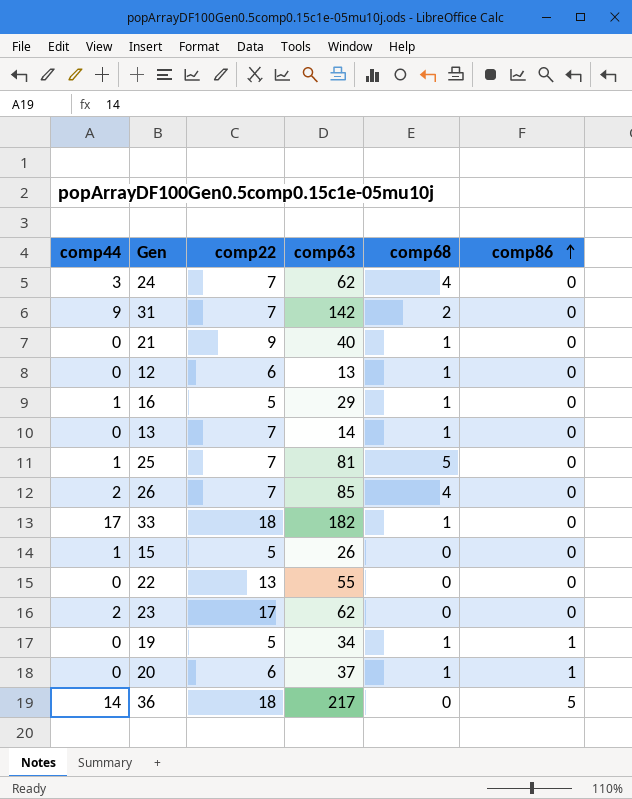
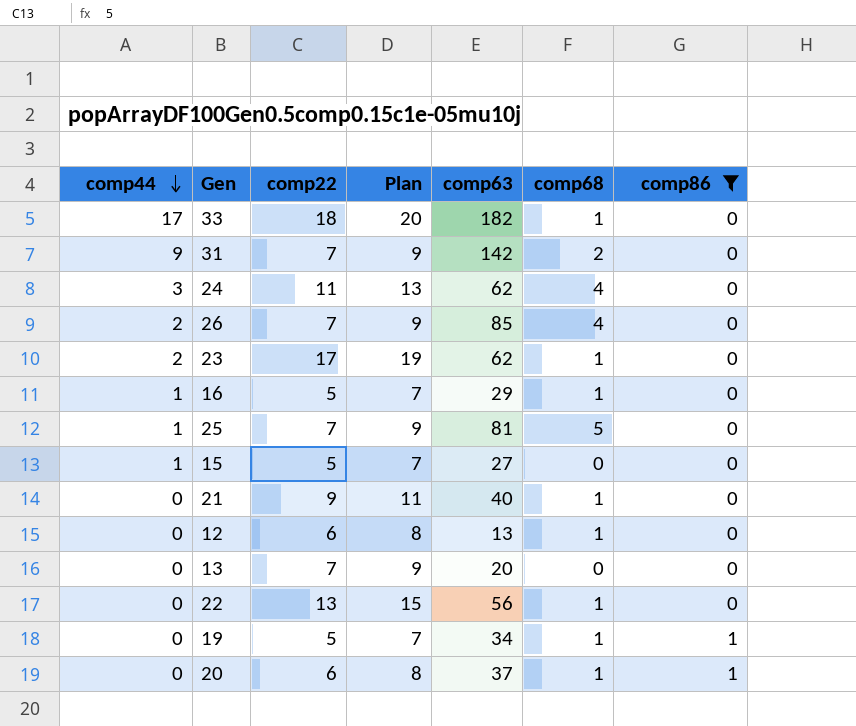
filter: none -> comp86 != 5
row order: comp86 ascending -> comp44 descending
column Plan | formula: none -> [comp22] + 2
24 | comp22: 7 -> 11
23 | comp68: 0 -> 1
15 | comp63: 26 -> 27
13 | comp63: 14 -> 20
13 | comp68: 1 -> 0
22 | comp63: 55 -> 56
22 | comp68: 0 -> 1

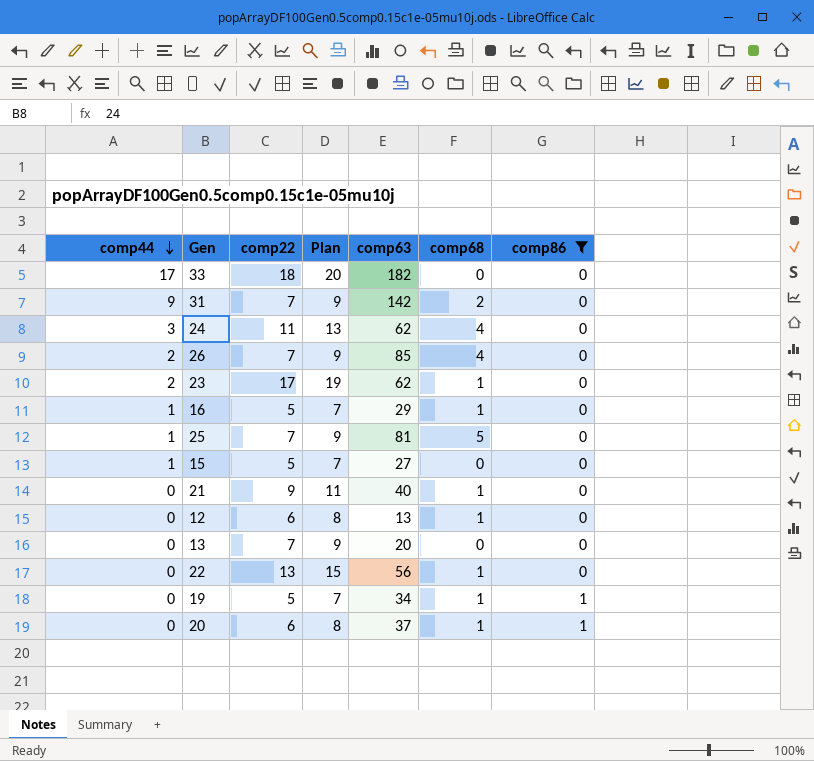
33 | comp68: 1 -> 0

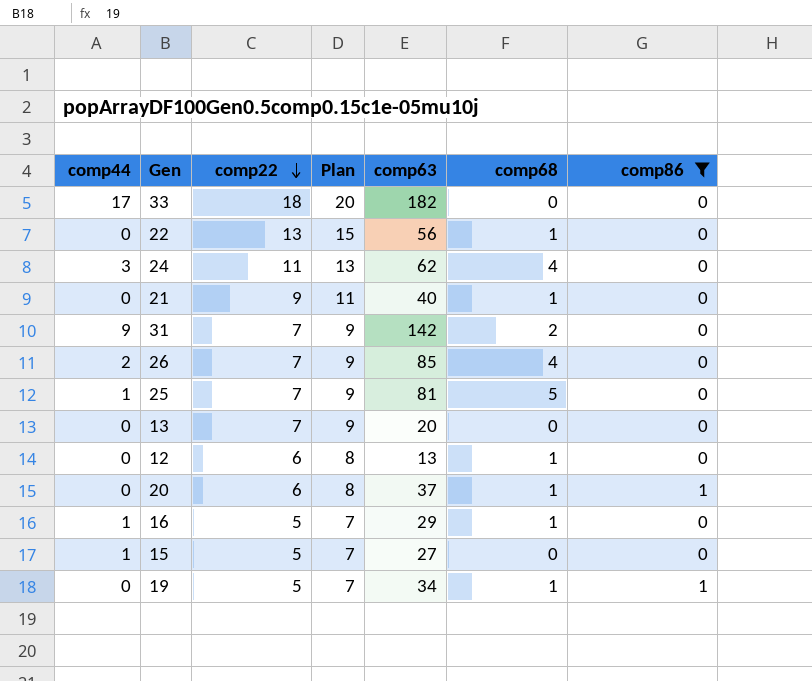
row order: comp44 descending -> comp22 descending
row 23: 2 | 17 | 19 | 62 | 1 | 0 -> none

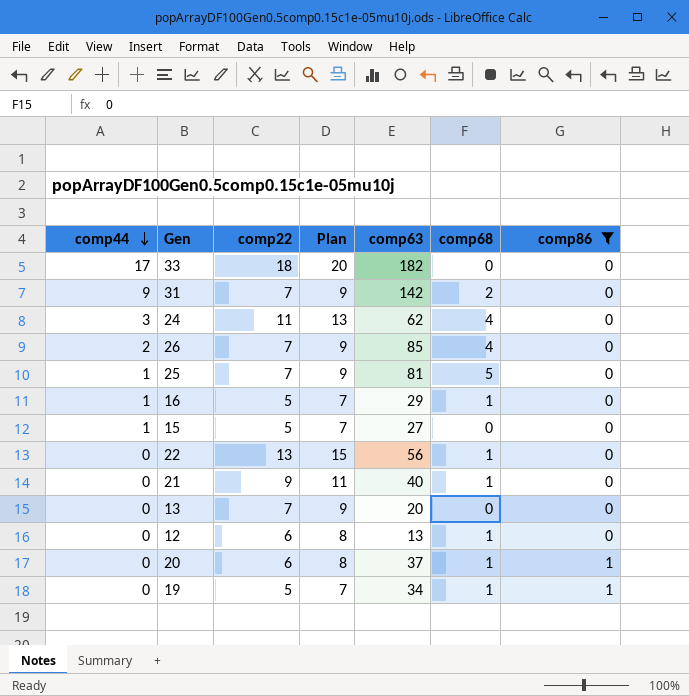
row order: comp22 descending -> comp44 descending

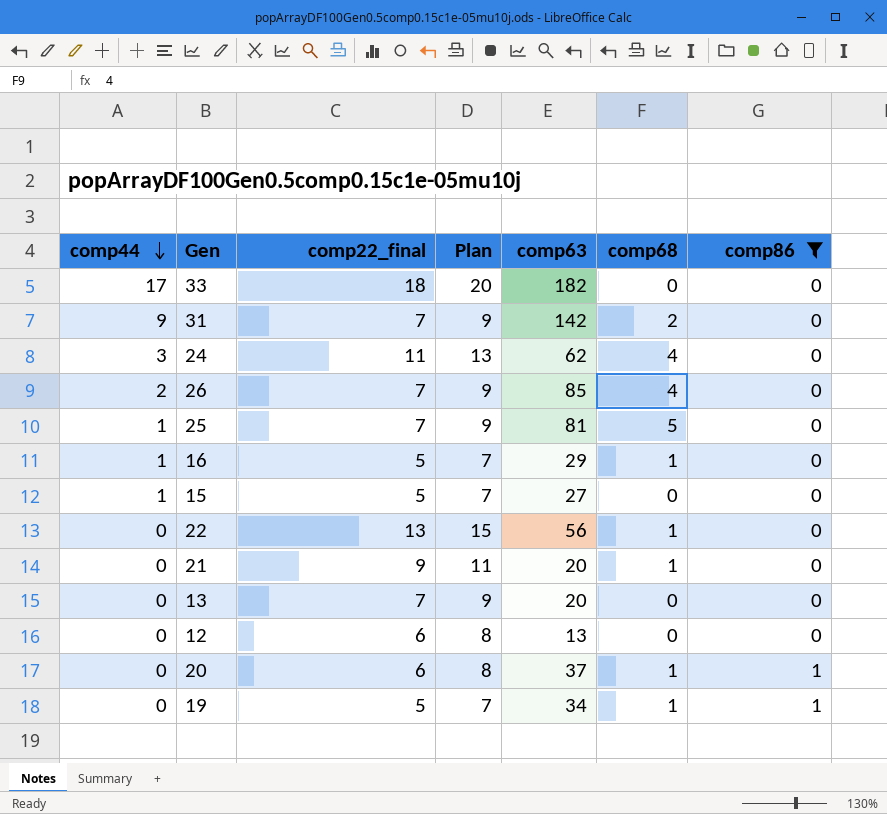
column name: comp22 -> comp22_final
21 | comp63: 40 -> 20
12 | comp68: 1 -> 0

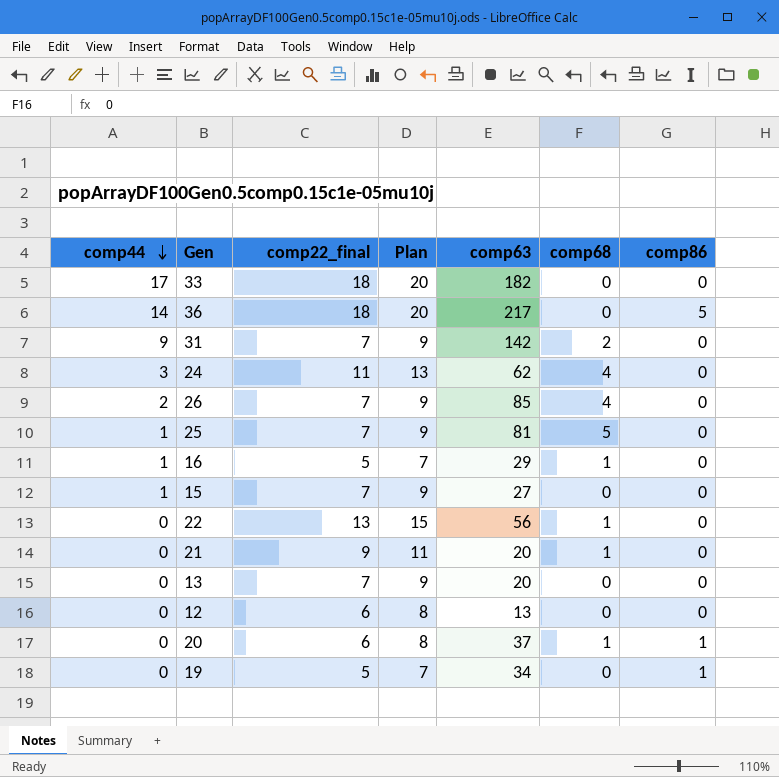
filter: comp86 != 5 -> none
15 | comp22_final: 5 -> 7
15 | Plan: 7 -> 9
19 | comp68: 1 -> 0

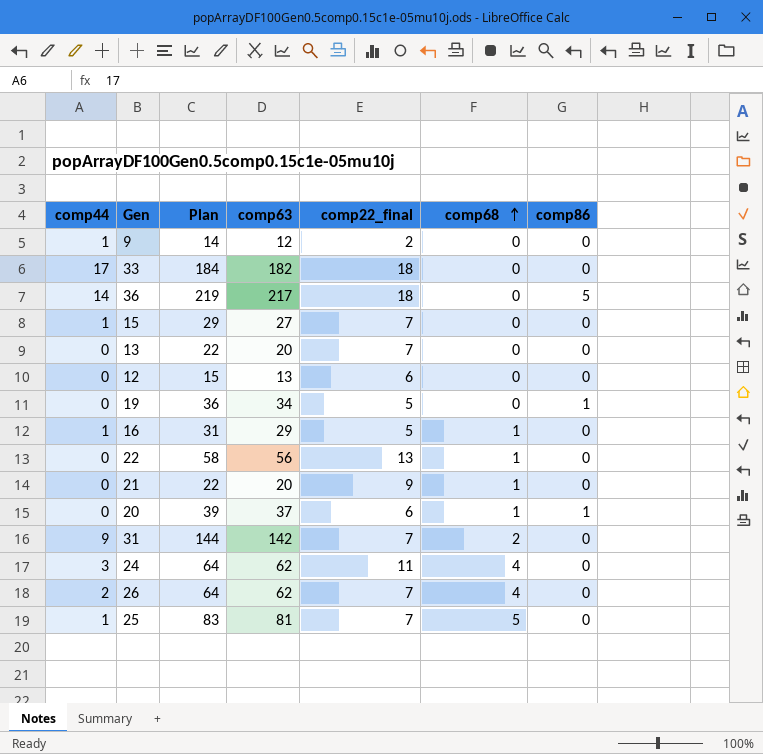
row order: comp44 descending -> comp68 ascending
column Plan | formula: [comp22_final] + 2 -> [comp63] + 2
column comp22_final | position: 3 -> 5
row 9: none -> 1 | 14 | 12 | 2 | 0 | 0
26 | comp63: 85 -> 62

